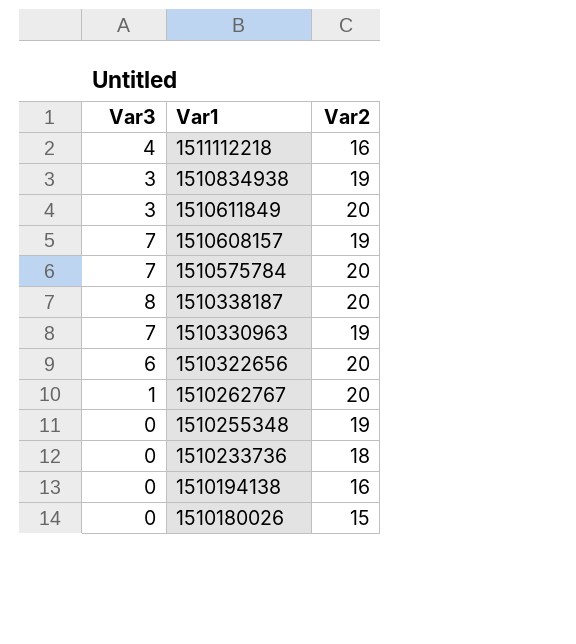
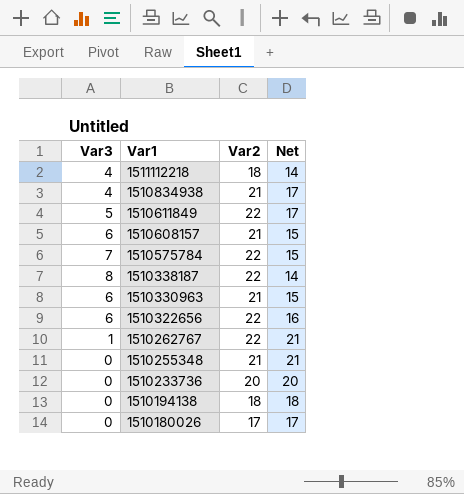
column Net | formula: none -> [Var2] - [Var3]
1511112218 | Var2: 16 -> 18
1510834938 | Var3: 3 -> 4
1510834938 | Var2: 19 -> 21
1510611849 | Var3: 3 -> 5
1510611849 | Var2: 20 -> 22
1510608157 | Var3: 7 -> 6
1510608157 | Var2: 19 -> 21
1510575784 | Var2: 20 -> 22
1510338187 | Var2: 20 -> 22
1510330963 | Var3: 7 -> 6
1510330963 | Var2: 19 -> 21
1510322656 | Var2: 20 -> 22
1510262767 | Var2: 20 -> 22
1510255348 | Var2: 19 -> 21
1510233736 | Var2: 18 -> 20
1510194138 | Var2: 16 -> 18
1510180026 | Var2: 15 -> 17

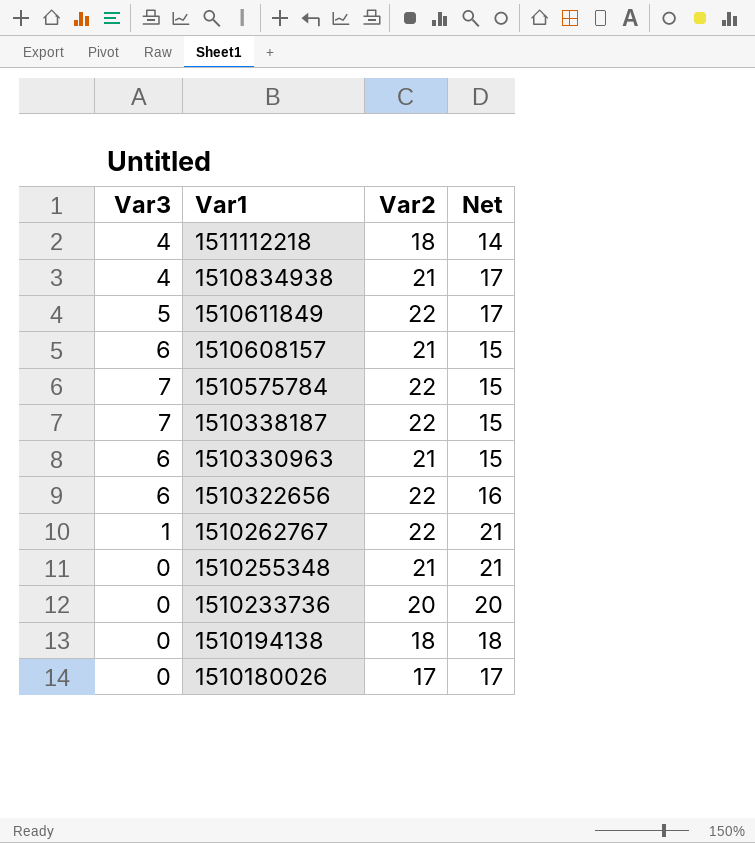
1510338187 | Var3: 8 -> 7
1510338187 | Net: 14 -> 15

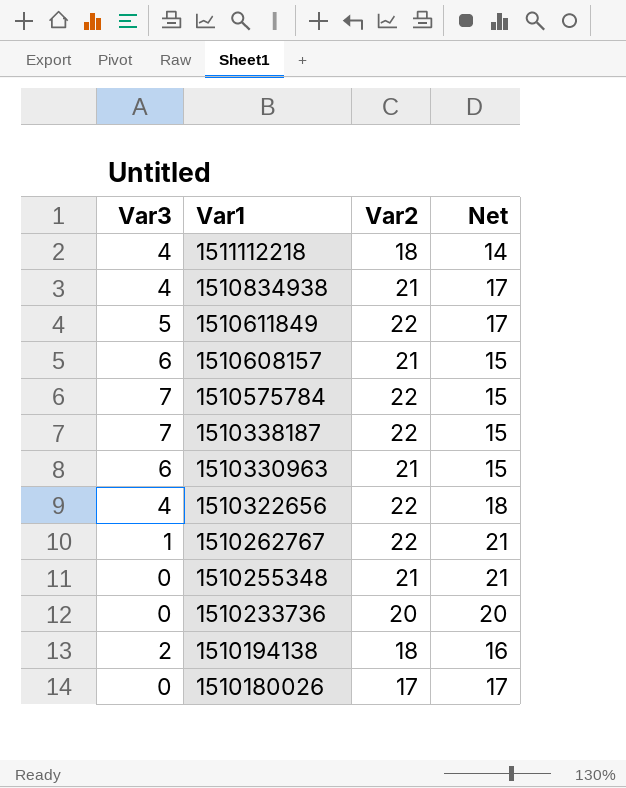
1510322656 | Var3: 6 -> 4
1510322656 | Net: 16 -> 18
1510194138 | Var3: 0 -> 2
1510194138 | Net: 18 -> 16

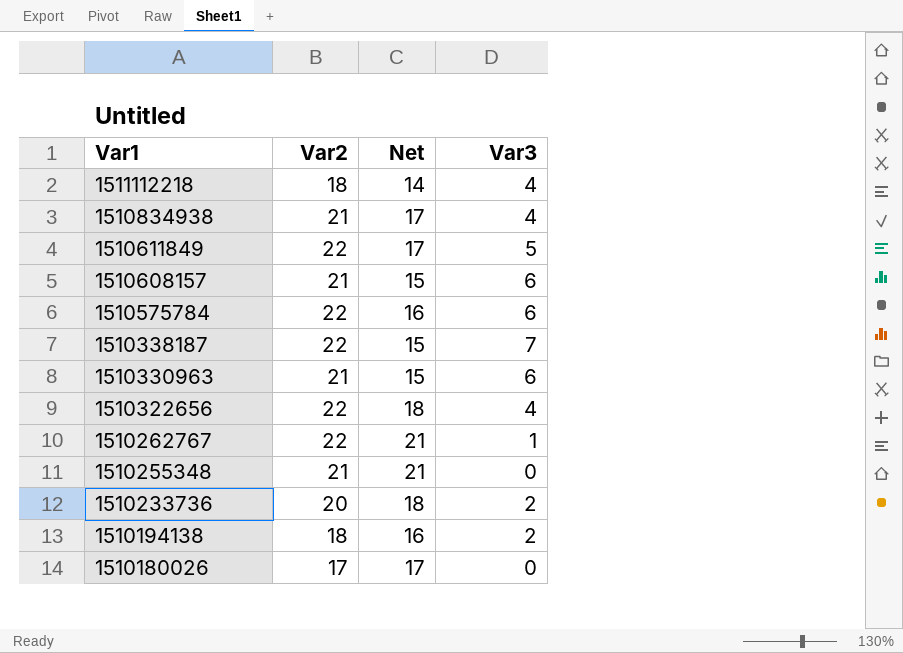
column Var3 | position: 1 -> 4
1510575784 | Net: 15 -> 16
1510575784 | Var3: 7 -> 6
1510233736 | Net: 20 -> 18
1510233736 | Var3: 0 -> 2

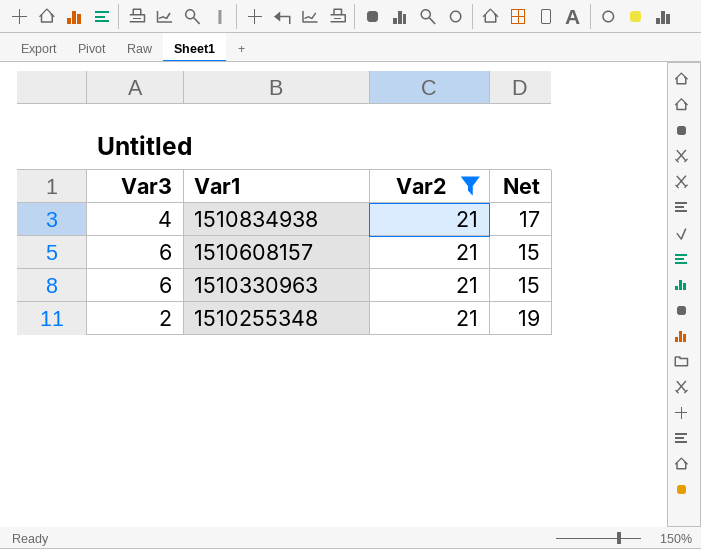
filter: none -> Var2 = 21
column Var3 | position: 4 -> 1
1510255348 | Var3: 0 -> 2
1510255348 | Net: 21 -> 19

